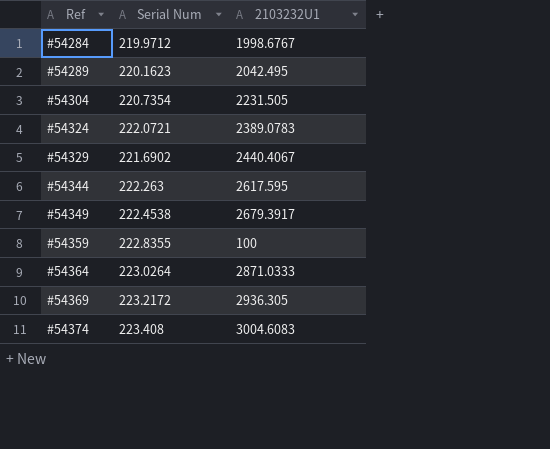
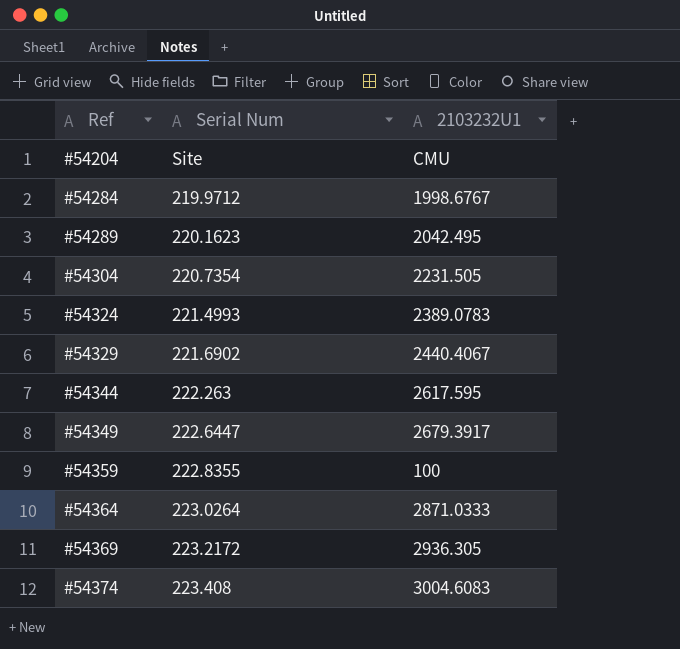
row #54204: none -> Site | CMU
#54324 | Serial Num: 222.0721 -> 221.4993
#54349 | Serial Num: 222.4538 -> 222.6447

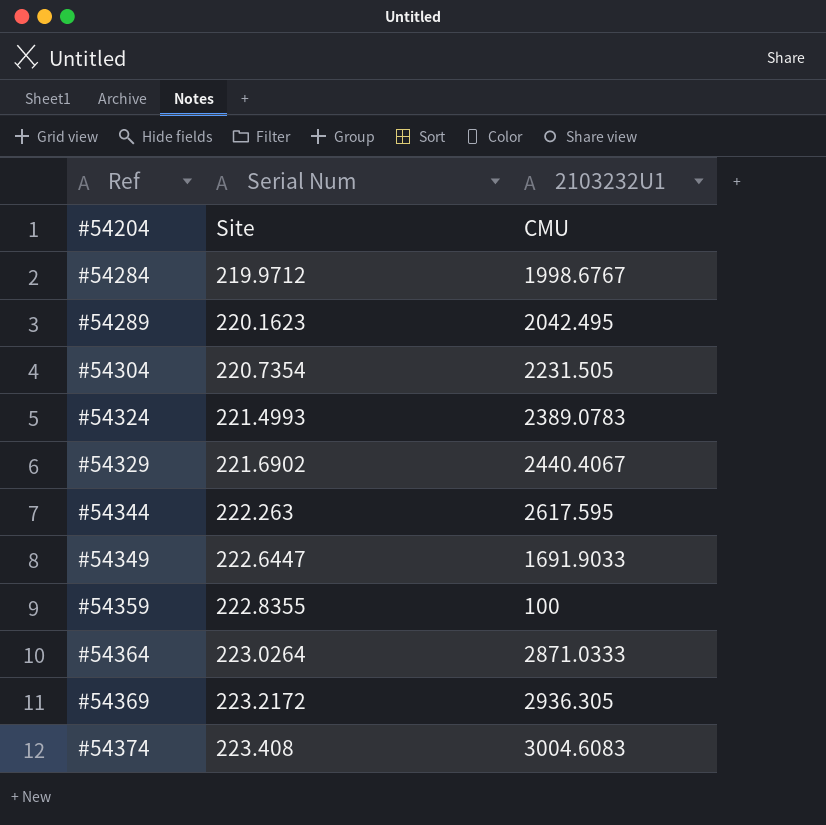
#54349 | 2103232U1: 2679.3917 -> 1691.9033

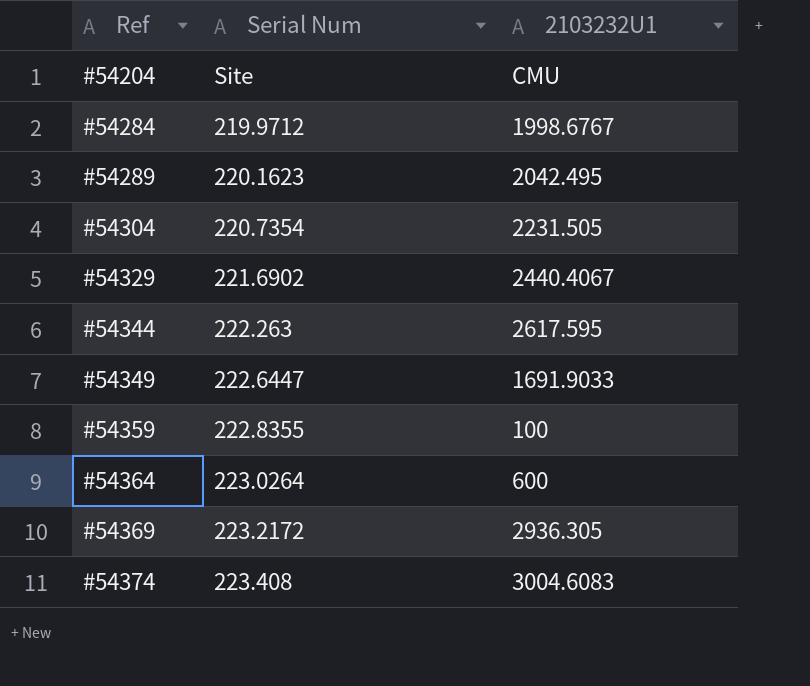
row #54324: 221.4993 | 2389.0783 -> none
#54364 | 2103232U1: 2871.0333 -> 600

